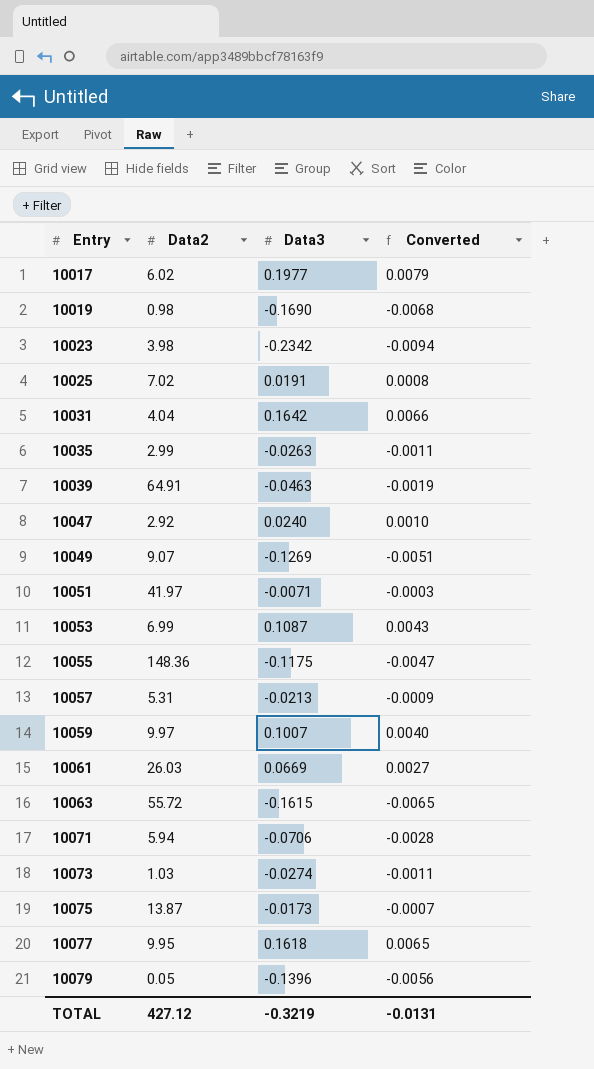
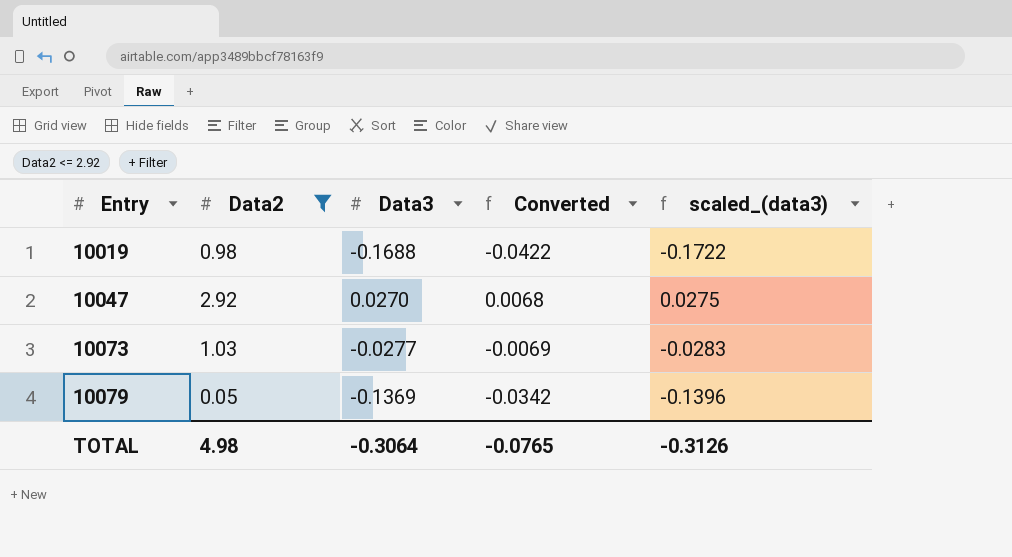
filter: none -> Data2 <= 2.92
column Converted | formula: [Data3] * 0.04 -> [Data3] * 0.25
column scaled_(data3) | formula: none -> [Data3] * 1.02
10019 | Data3: -0.1690 -> -0.1688
10047 | Data3: 0.0240 -> 0.0270
10073 | Data3: -0.0274 -> -0.0277
10079 | Data3: -0.1396 -> -0.1369
TOTAL | Data2: 427.12 -> 4.98
TOTAL | Data3: -0.3219 -> -0.3064
TOTAL | Converted: -0.0131 -> -0.0765

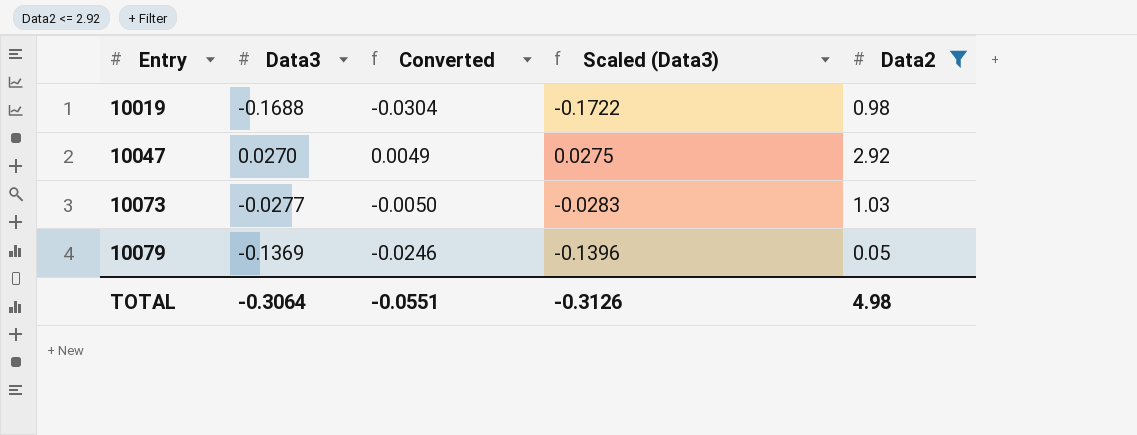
column Converted | formula: [Data3] * 0.25 -> [Data3] * 0.18
column name: scaled_(data3) -> Scaled (Data3)
column Data2 | position: 2 -> 5
TOTAL | Converted: -0.0765 -> -0.0551

